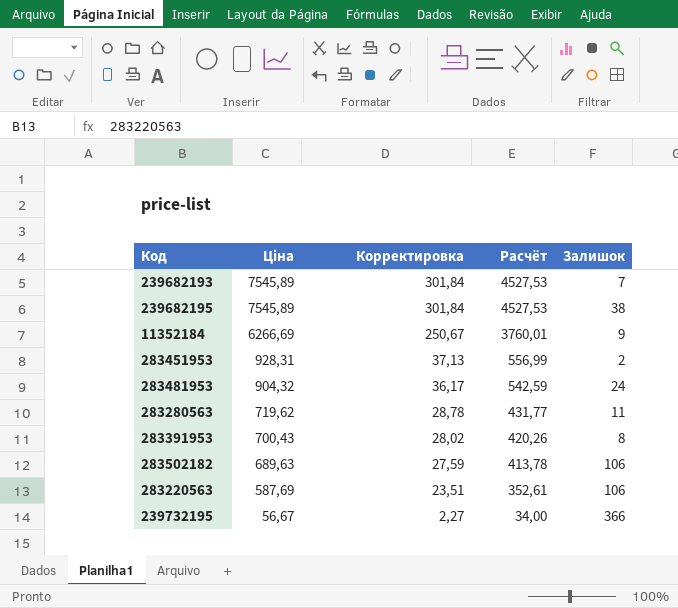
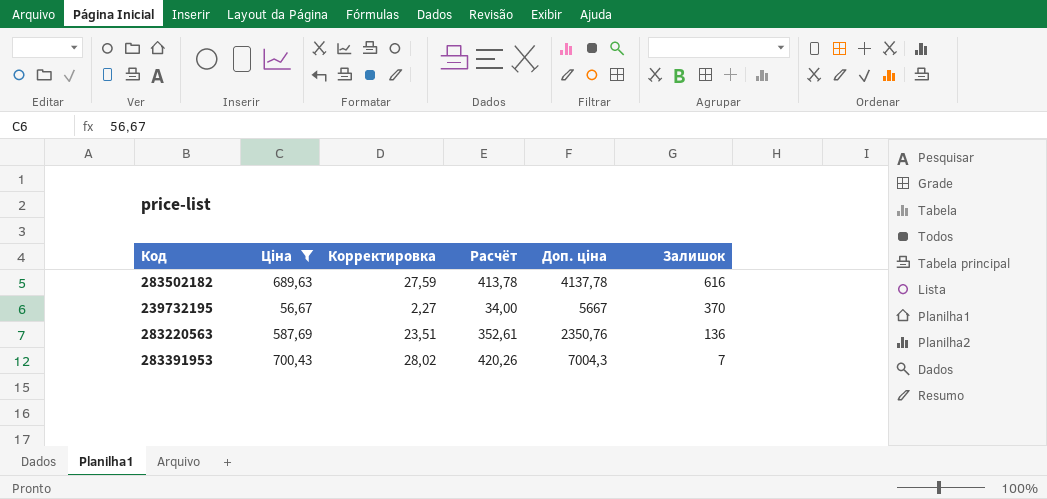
filter: none -> Ціна <= 700,43
row order: Ціна descending -> Залишок descending
column Доп. ціна | position: none -> 5
283502182 | Залишок: 106 -> 616
239732195 | Залишок: 366 -> 370
283220563 | Залишок: 106 -> 136
283391953 | Залишок: 8 -> 7

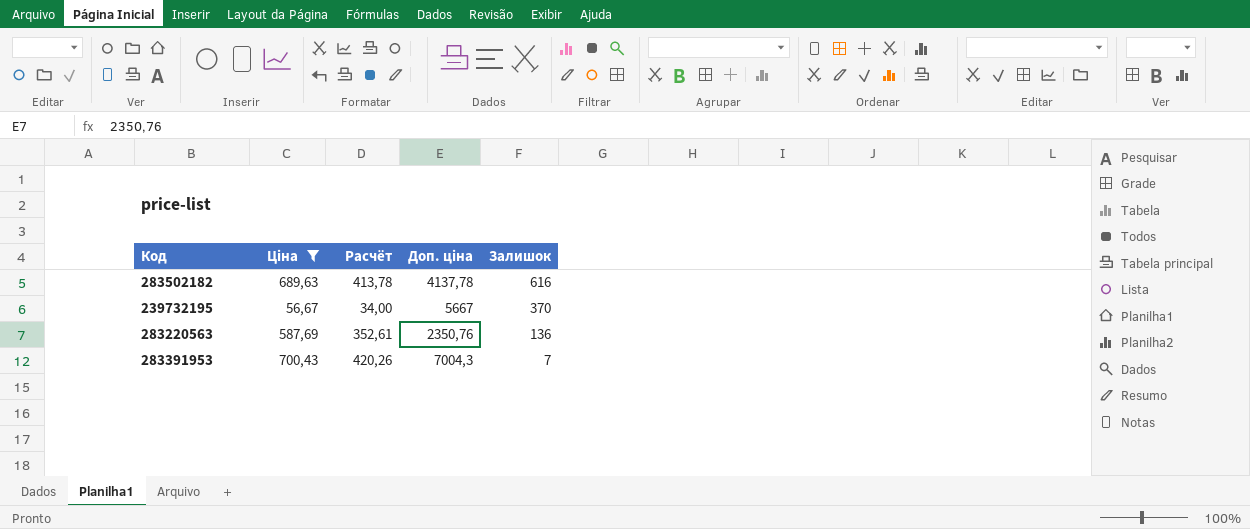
column Корректировка | formula: [Ціна] * 0,04 -> none

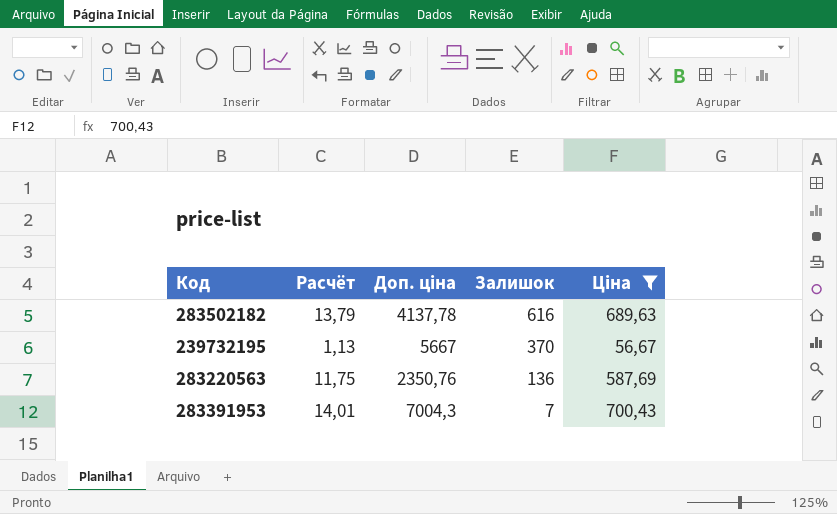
column Расчёт | formula: [Ціна] * 0,6 -> [Ціна] * 0,02
column Ціна | position: 2 -> 5

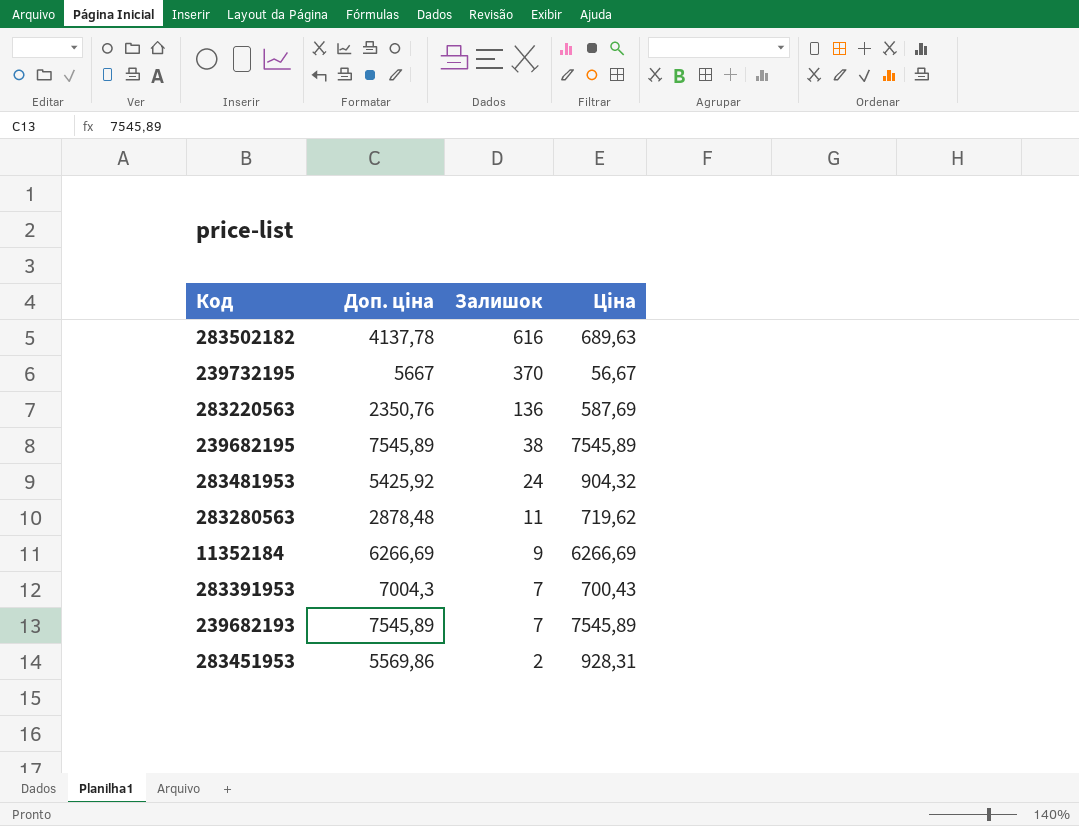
filter: Ціна <= 700,43 -> none
column Расчёт | formula: [Ціна] * 0,02 -> none

